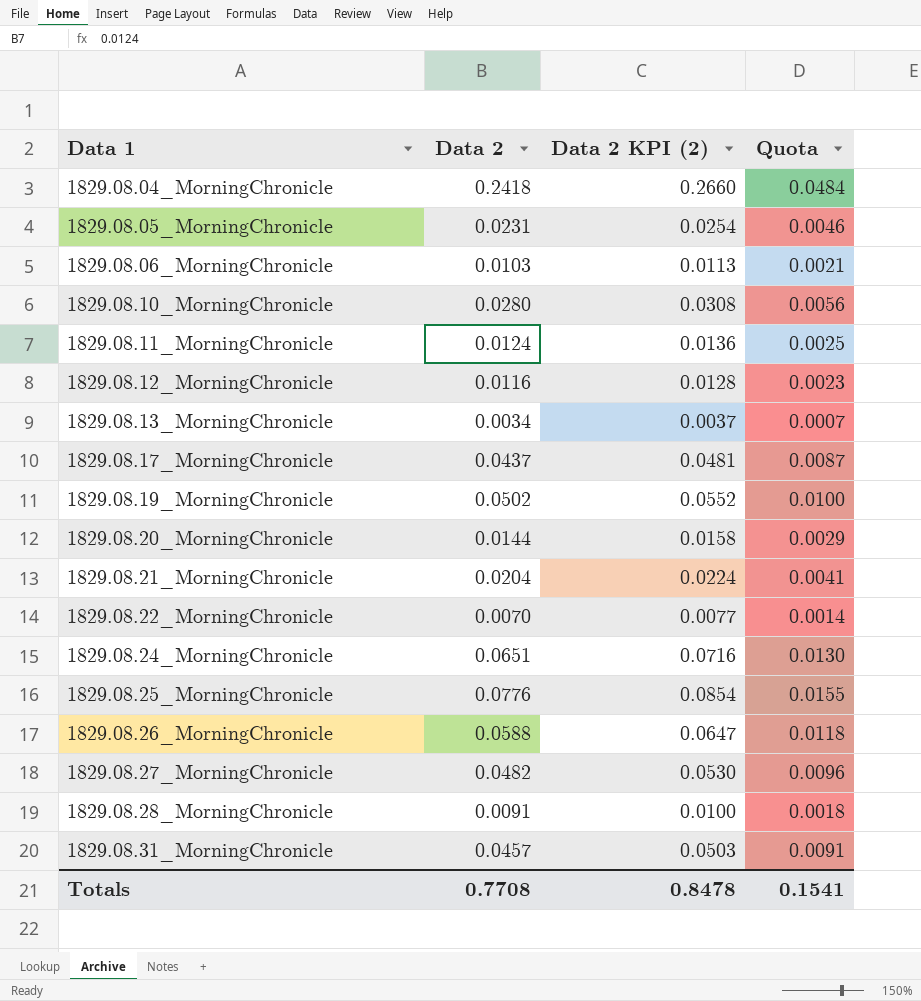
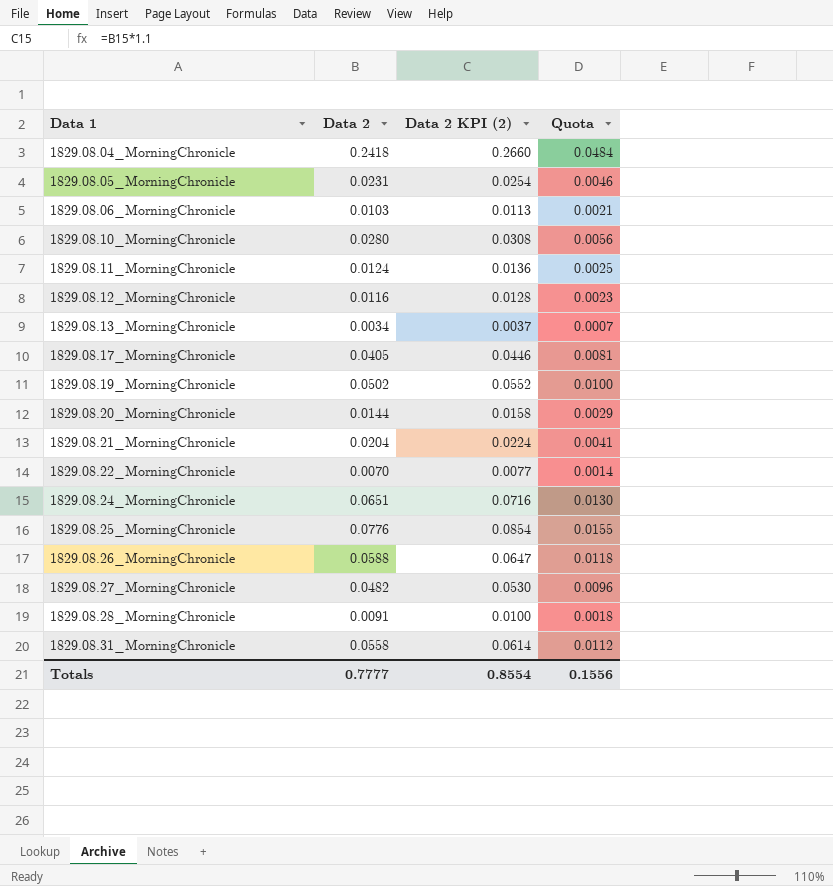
1829.08.17_MorningChronicle | Data 2: 0.0437 -> 0.0405
1829.08.17_MorningChronicle | Data 2 KPI (2): 0.0481 -> 0.0446
1829.08.17_MorningChronicle | Quota: 0.0087 -> 0.0081
1829.08.31_MorningChronicle | Data 2: 0.0457 -> 0.0558
1829.08.31_MorningChronicle | Data 2 KPI (2): 0.0503 -> 0.0614
1829.08.31_MorningChronicle | Quota: 0.0091 -> 0.0112
Totals | Data 2: 0.7708 -> 0.7777
Totals | Data 2 KPI (2): 0.8478 -> 0.8554
Totals | Quota: 0.1541 -> 0.1556

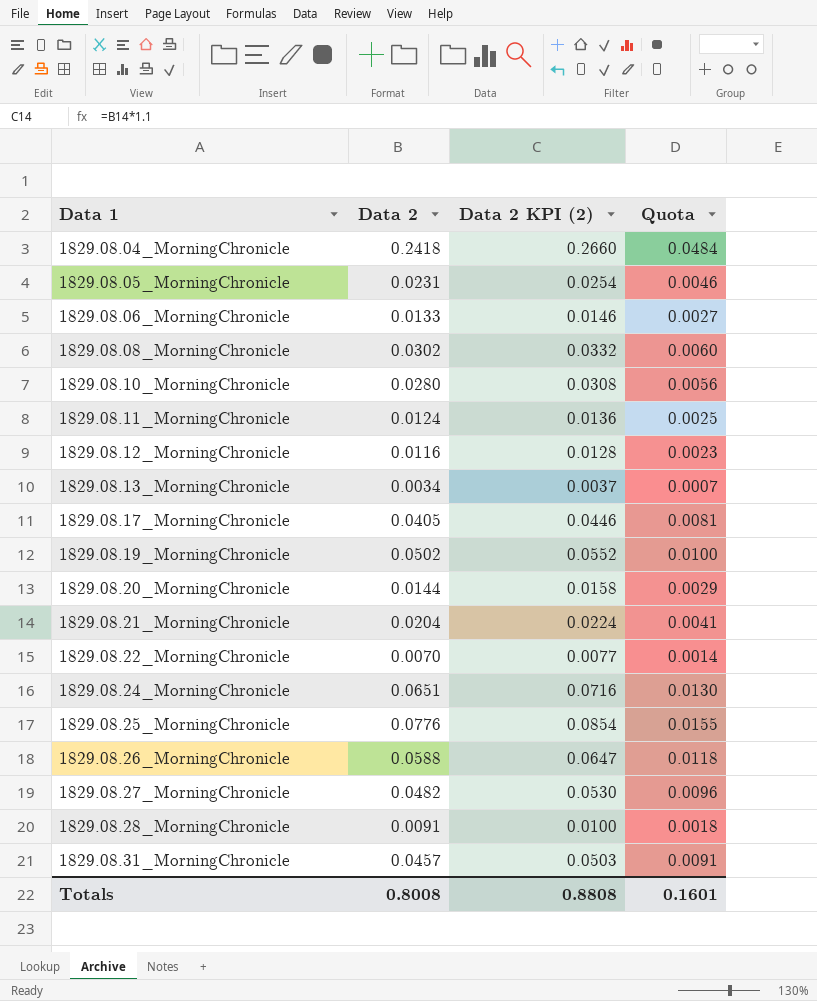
1829.08.06_MorningChronicle | Data 2: 0.0103 -> 0.0133
1829.08.06_MorningChronicle | Data 2 KPI (2): 0.0113 -> 0.0146
1829.08.06_MorningChronicle | Quota: 0.0021 -> 0.0027
row 1829.08.08_MorningChronicle: none -> 0.0302 | 0.0332 | 0.0060
1829.08.31_MorningChronicle | Data 2: 0.0558 -> 0.0457
1829.08.31_MorningChronicle | Data 2 KPI (2): 0.0614 -> 0.0503
1829.08.31_MorningChronicle | Quota: 0.0112 -> 0.0091
Totals | Data 2: 0.7777 -> 0.8008
Totals | Data 2 KPI (2): 0.8554 -> 0.8808
Totals | Quota: 0.1556 -> 0.1601

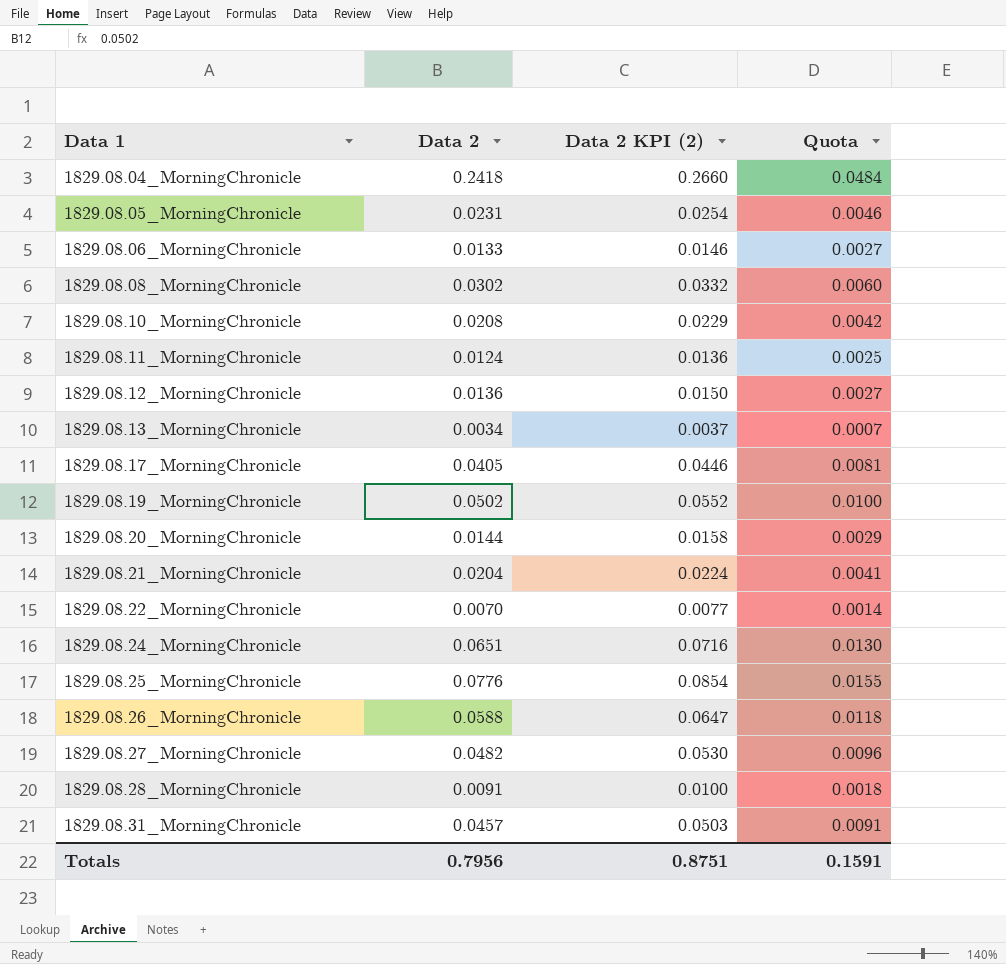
1829.08.10_MorningChronicle | Data 2: 0.0280 -> 0.0208
1829.08.10_MorningChronicle | Data 2 KPI (2): 0.0308 -> 0.0229
1829.08.10_MorningChronicle | Quota: 0.0056 -> 0.0042
1829.08.12_MorningChronicle | Data 2: 0.0116 -> 0.0136
1829.08.12_MorningChronicle | Data 2 KPI (2): 0.0128 -> 0.0150
1829.08.12_MorningChronicle | Quota: 0.0023 -> 0.0027
Totals | Data 2: 0.8008 -> 0.7956
Totals | Data 2 KPI (2): 0.8808 -> 0.8751
Totals | Quota: 0.1601 -> 0.1591

